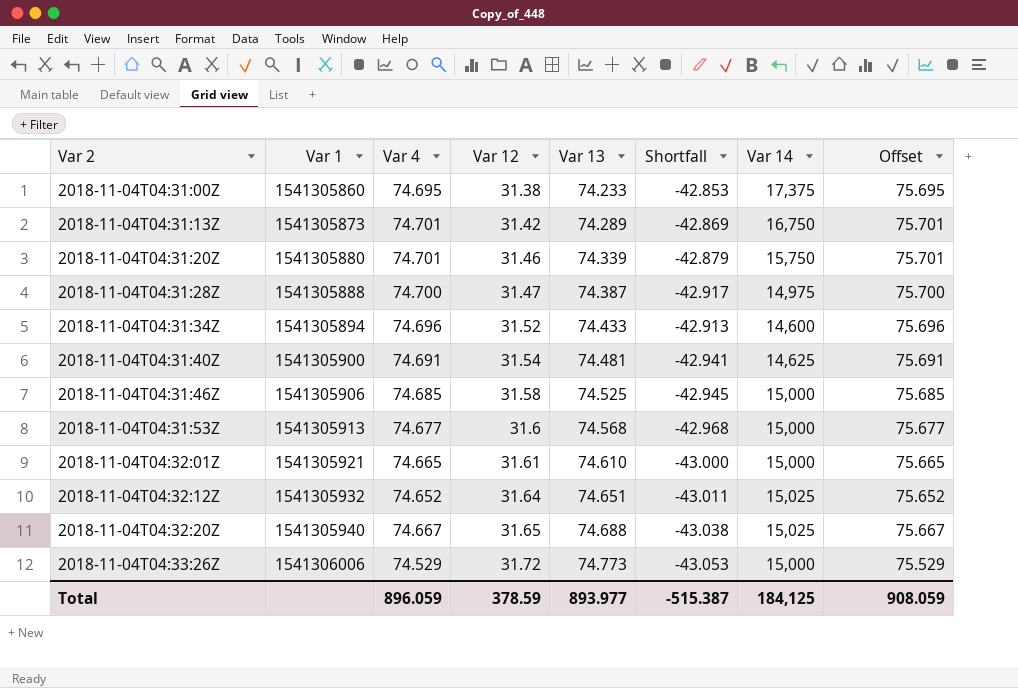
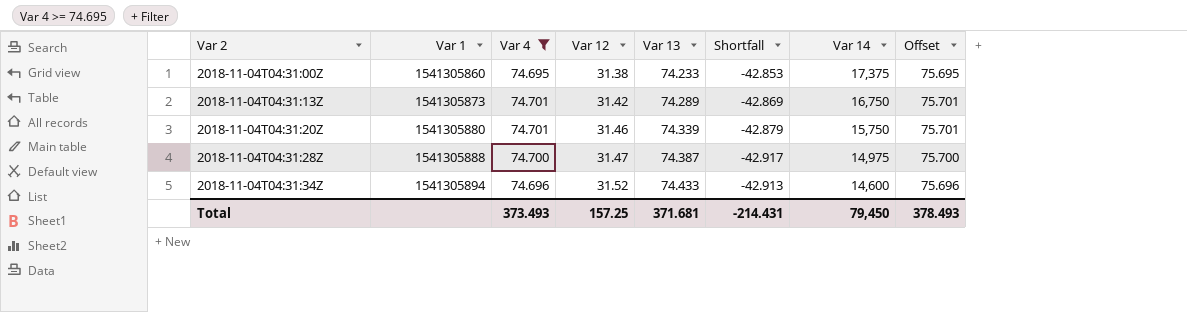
filter: none -> Var 4 >= 74.695
Total | Var 4: 896.059 -> 373.493
Total | Var 12: 378.59 -> 157.25
Total | Var 13: 893.977 -> 371.681
Total | Shortfall: -515.387 -> -214.431
Total | Var 14: 184,125 -> 79,450
Total | Offset: 908.059 -> 378.493

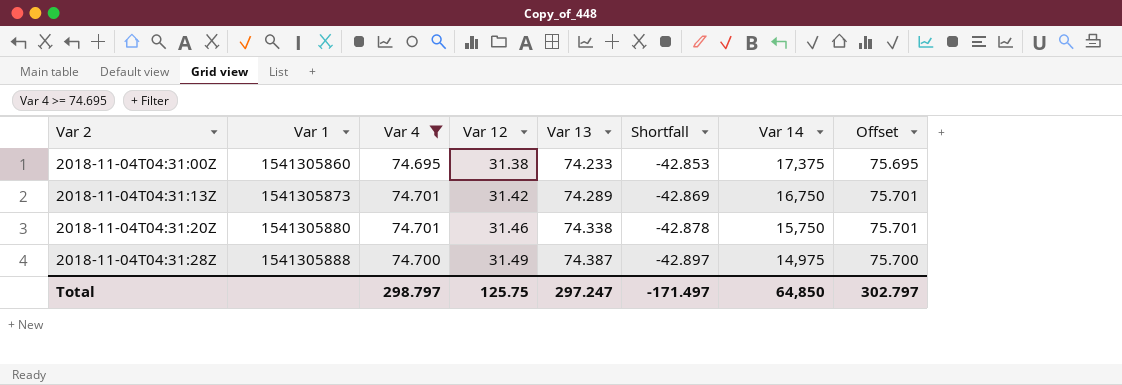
row 2018-11-04T04:31:34Z: 1541305894 | 74.696 | 31.52 | 74.433 | -42.913 | 14,600 | 75.696 -> none
2018-11-04T04:31:20Z | Var 13: 74.339 -> 74.338
2018-11-04T04:31:20Z | Shortfall: -42.879 -> -42.878
2018-11-04T04:31:28Z | Var 12: 31.47 -> 31.49
2018-11-04T04:31:28Z | Shortfall: -42.917 -> -42.897
Total | Var 4: 373.493 -> 298.797
Total | Var 12: 157.25 -> 125.75
Total | Var 13: 371.681 -> 297.247
Total | Shortfall: -214.431 -> -171.497
Total | Var 14: 79,450 -> 64,850
Total | Offset: 378.493 -> 302.797

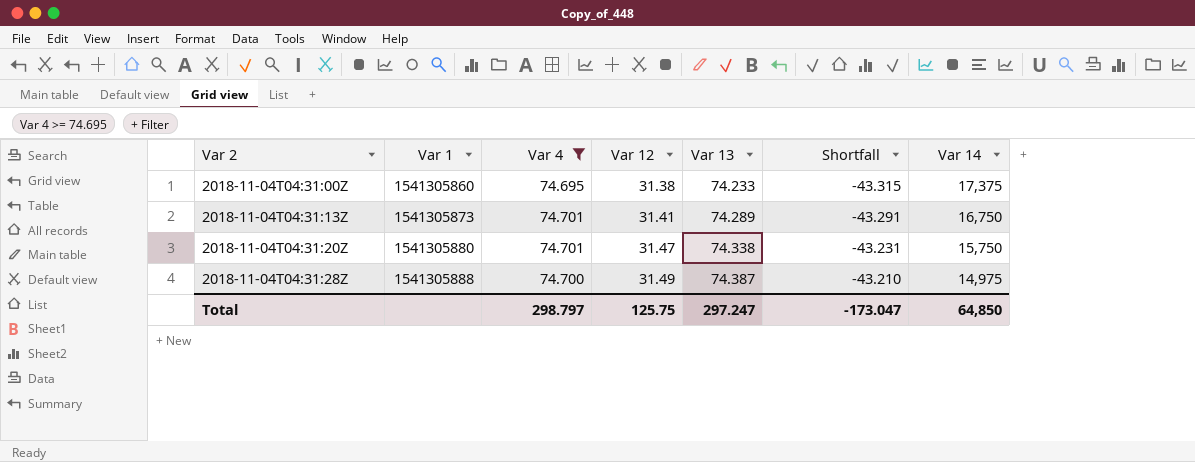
column Offset | formula: [Var 4] + 1 -> none
column Shortfall | formula: [Var 12] - [Var 13] -> [Var 12] - [Var 4]
2018-11-04T04:31:13Z | Var 12: 31.42 -> 31.41
2018-11-04T04:31:20Z | Var 12: 31.46 -> 31.47
Total | Shortfall: -171.497 -> -173.047

